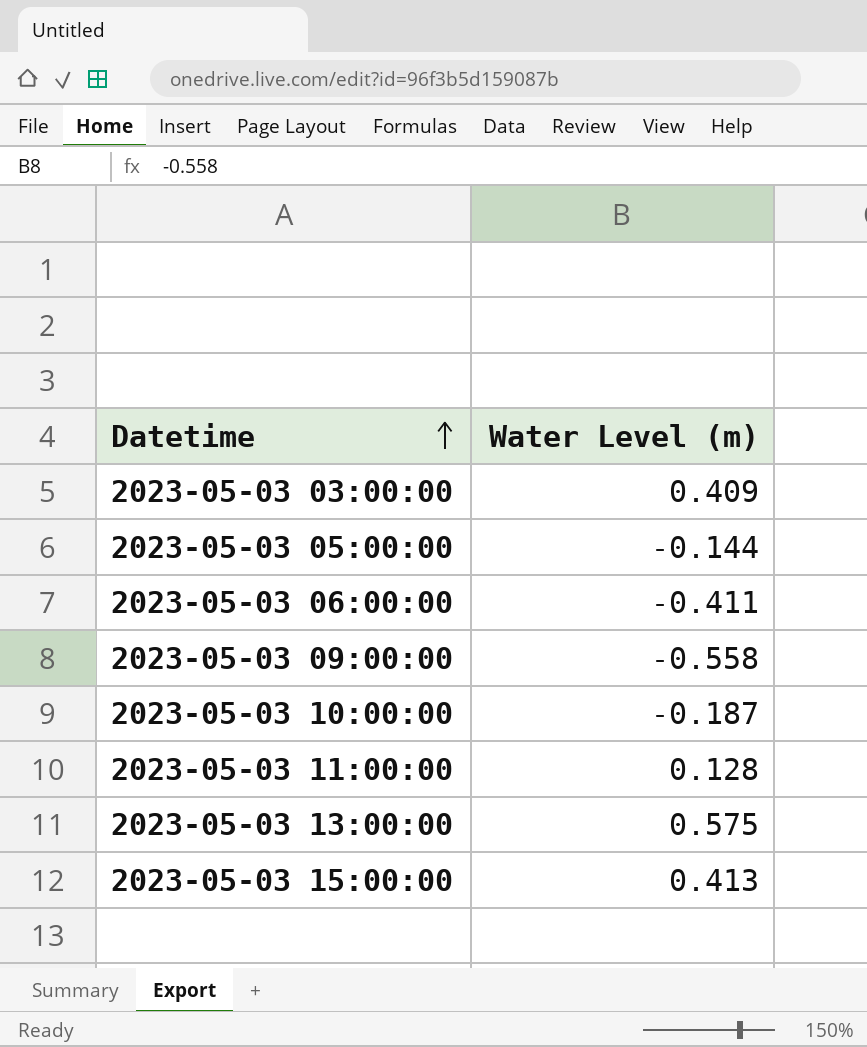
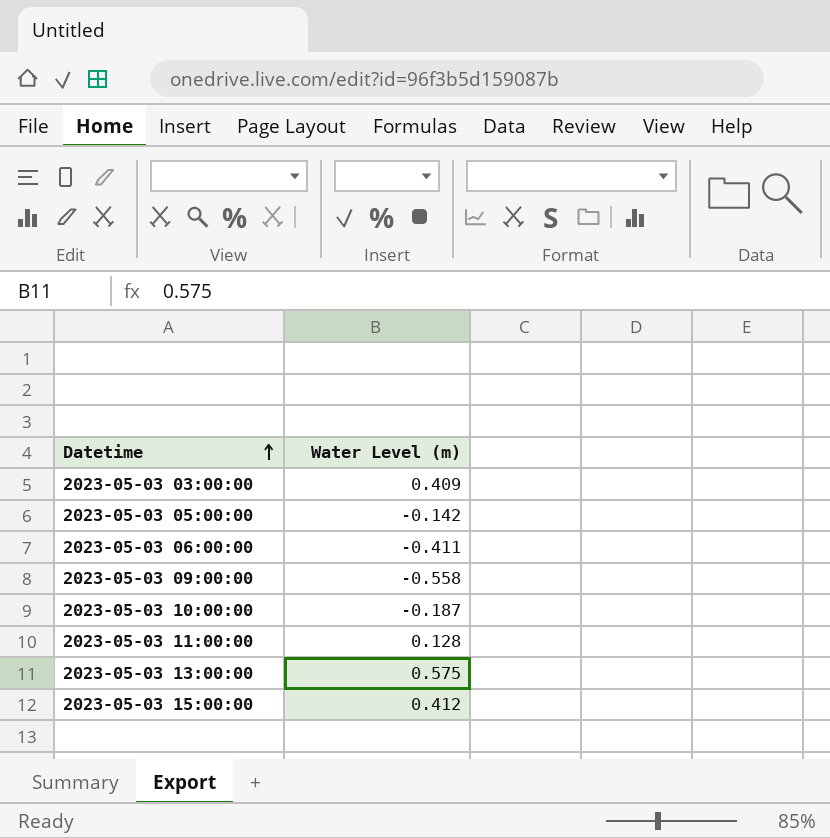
2023-05-03 05:00:00 | Water Level (m): -0.144 -> -0.142
2023-05-03 15:00:00 | Water Level (m): 0.413 -> 0.412

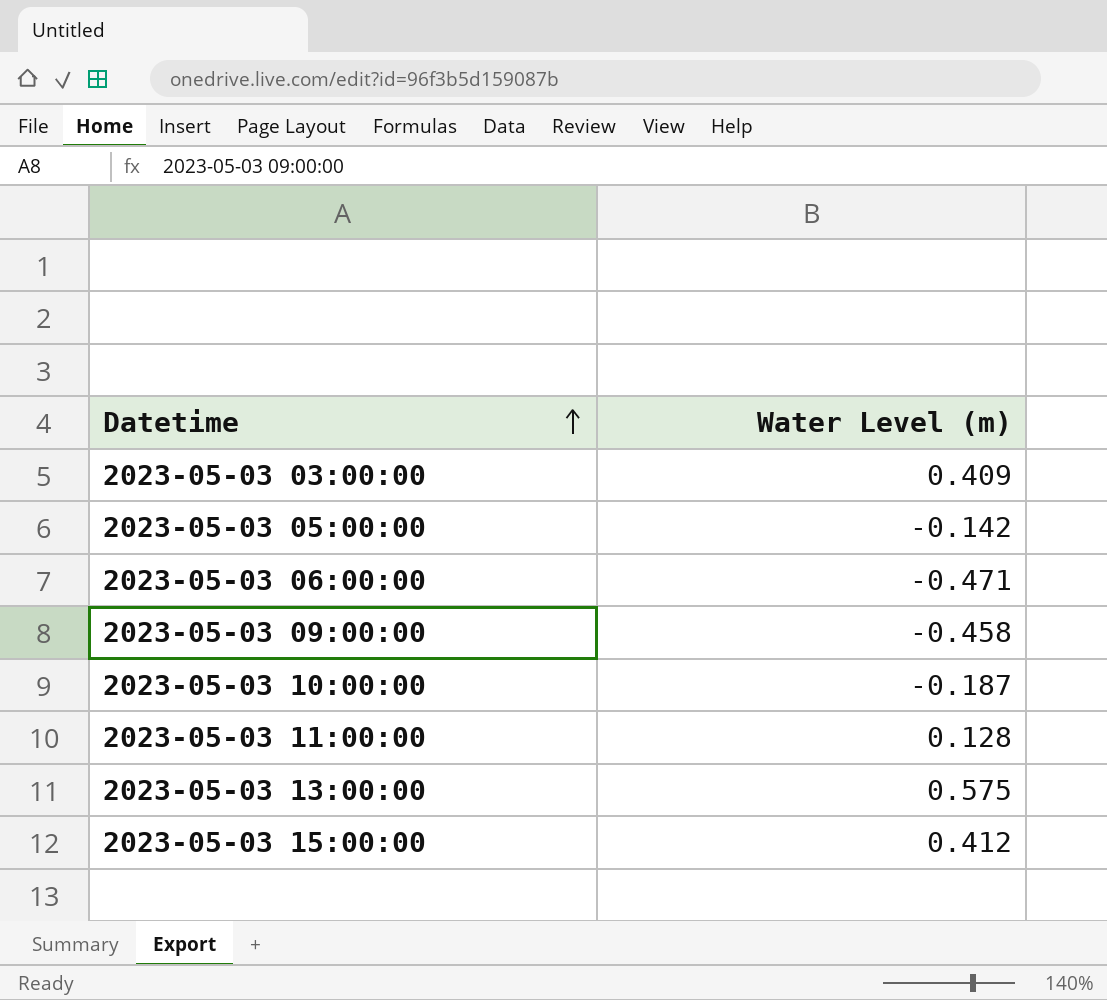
2023-05-03 06:00:00 | Water Level (m): -0.411 -> -0.471
2023-05-03 09:00:00 | Water Level (m): -0.558 -> -0.458

